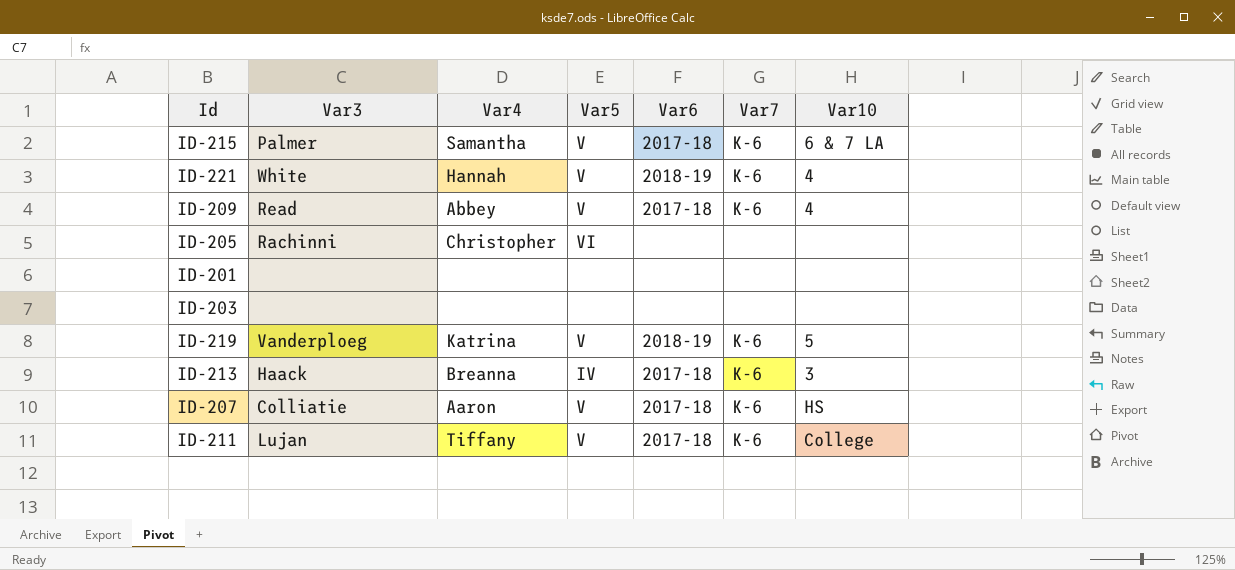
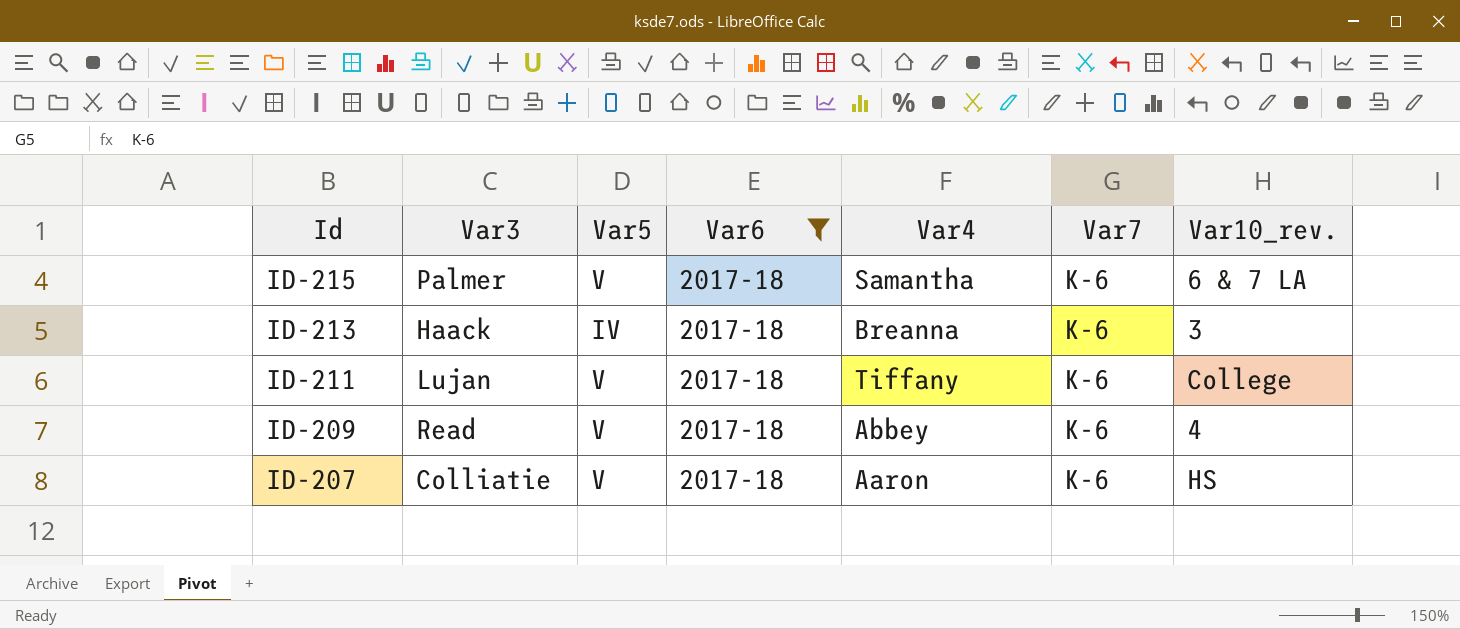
filter: none -> Var6 = 2017-18
row order: none -> Id descending
column Var4 | position: 3 -> 5
column name: Var10 -> Var10_rev.

